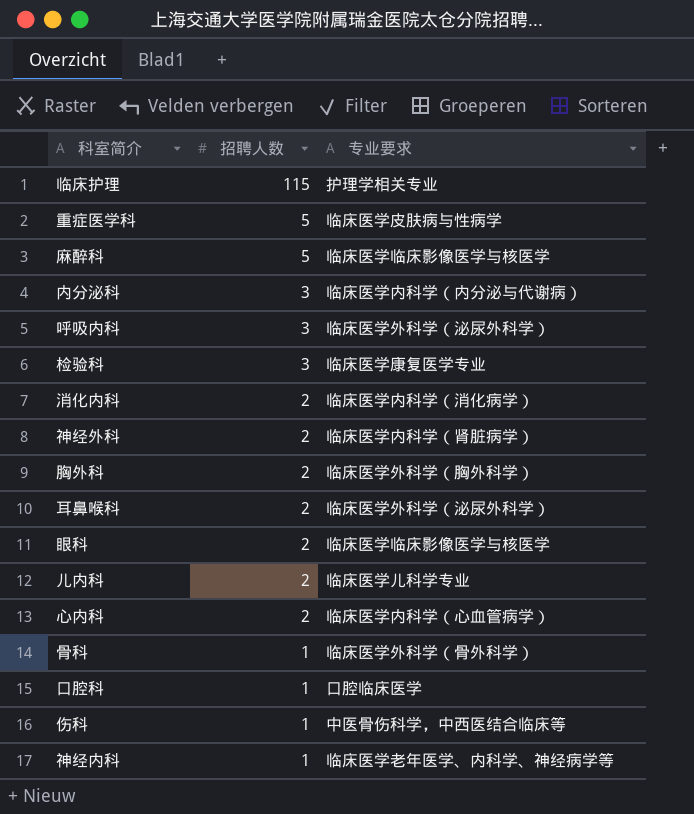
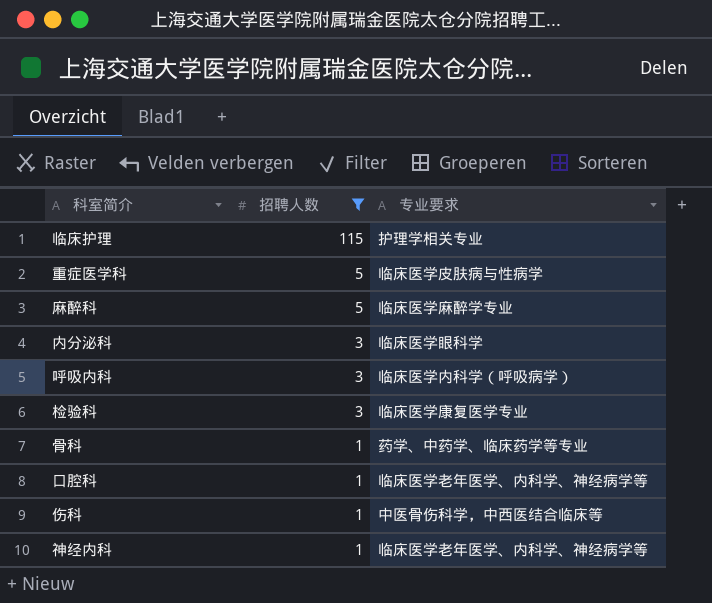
filter: none -> 招聘人数 != 2
麻醉科 | 专业要求: 临床医学临床影像医学与核医学 -> 临床医学麻醉学专业
内分泌科 | 专业要求: 临床医学内科学（内分泌与代谢病） -> 临床医学眼科学
呼吸内科 | 专业要求: 临床医学外科学（泌尿外科学） -> 临床医学内科学（呼吸病学）
骨科 | 专业要求: 临床医学外科学（骨外科学） -> 药学、中药学、临床药学等专业
口腔科 | 专业要求: 口腔临床医学 -> 临床医学老年医学、内科学、神经病学等

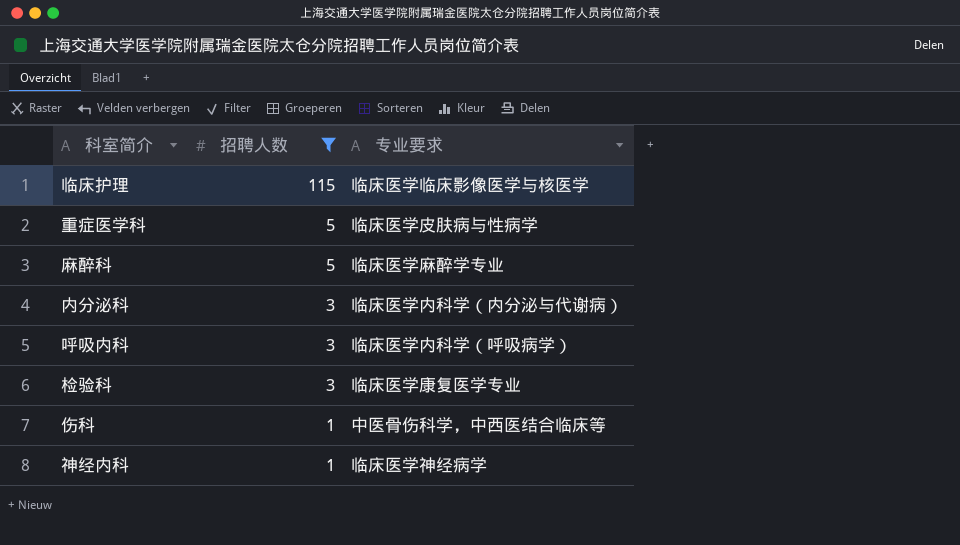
row 骨科: 1 | 药学、中药学、临床药学等专业 -> none
row 口腔科: 1 | 临床医学老年医学、内科学、神经病学等 -> none
临床护理 | 专业要求: 护理学相关专业 -> 临床医学临床影像医学与核医学
内分泌科 | 专业要求: 临床医学眼科学 -> 临床医学内科学（内分泌与代谢病）
神经内科 | 专业要求: 临床医学老年医学、内科学、神经病学等 -> 临床医学神经病学

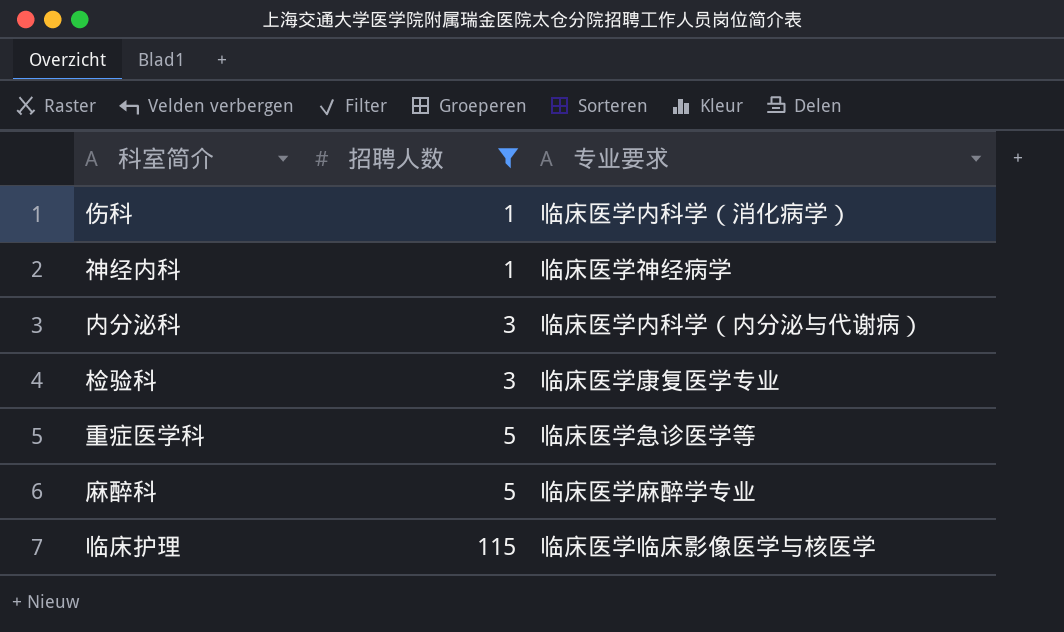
row order: 招聘人数 descending -> 招聘人数 ascending
row 呼吸内科: 3 | 临床医学内科学（呼吸病学） -> none
伤科 | 专业要求: 中医骨伤科学，中西医结合临床等 -> 临床医学内科学（消化病学）
重症医学科 | 专业要求: 临床医学皮肤病与性病学 -> 临床医学急诊医学等

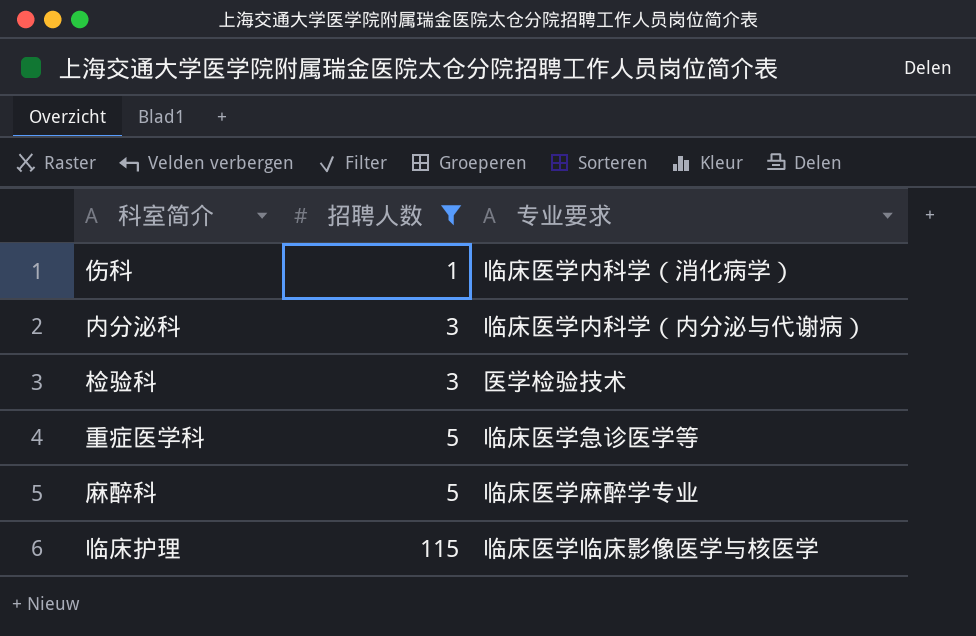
row 神经内科: 1 | 临床医学神经病学 -> none
检验科 | 专业要求: 临床医学康复医学专业 -> 医学检验技术

